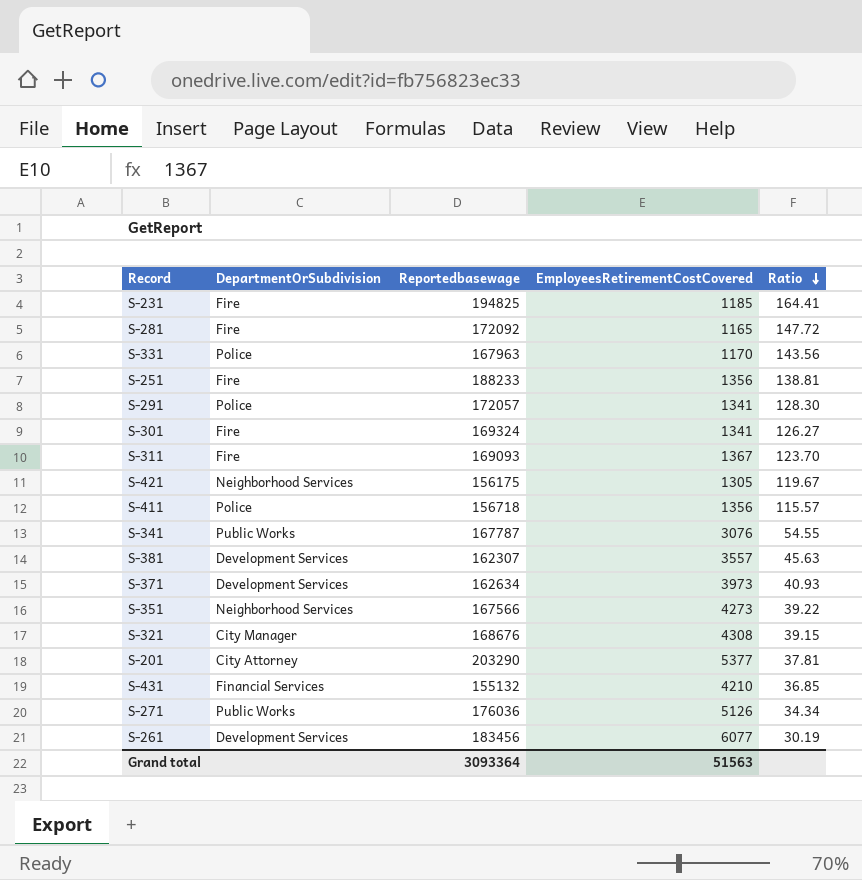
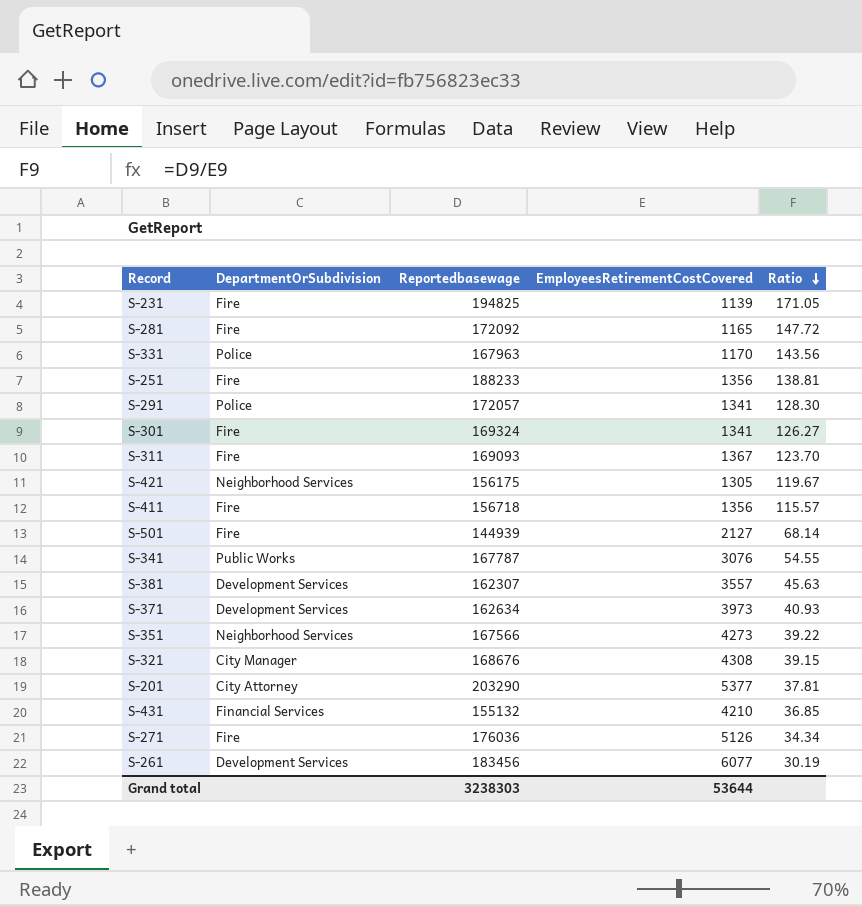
S-231 | EmployeesRetirementCostCovered: 1185 -> 1139
S-231 | Ratio: 164.41 -> 171.05
S-411 | DepartmentOrSubdivision: Police -> Fire
row S-501: none -> Fire | 144939 | 2127 | 68.14
S-271 | DepartmentOrSubdivision: Public Works -> Fire
Grand total | Reportedbasewage: 3093364 -> 3238303
Grand total | EmployeesRetirementCostCovered: 51563 -> 53644

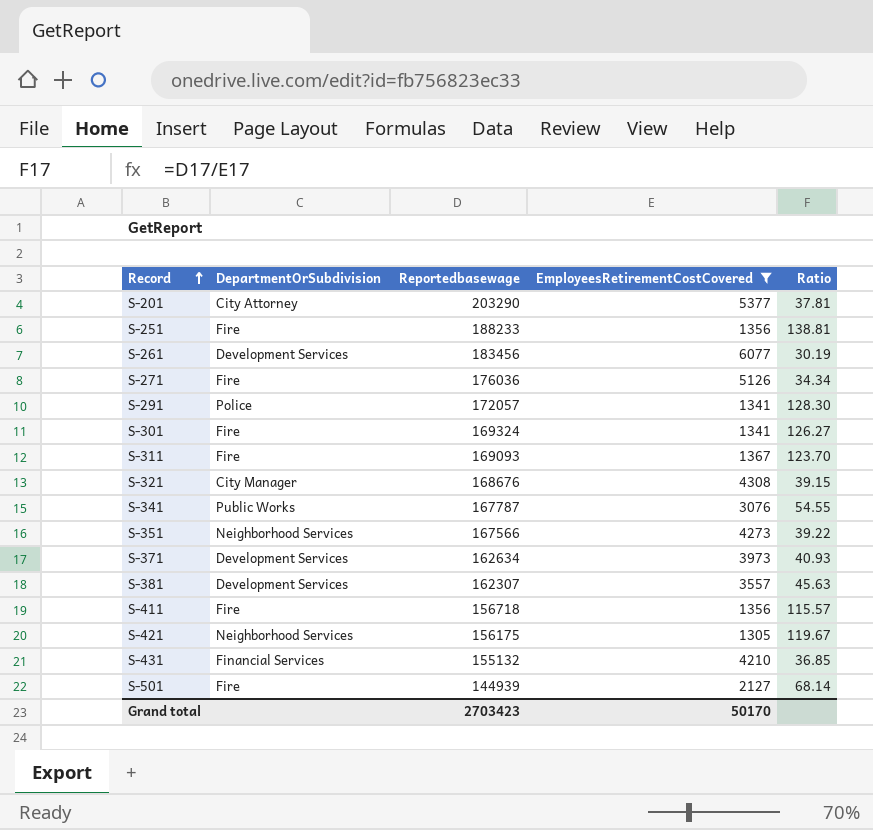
filter: none -> EmployeesRetirementCostCovered >= 1305
row order: Ratio descending -> Record ascending
Grand total | Reportedbasewage: 3238303 -> 2703423
Grand total | EmployeesRetirementCostCovered: 53644 -> 50170

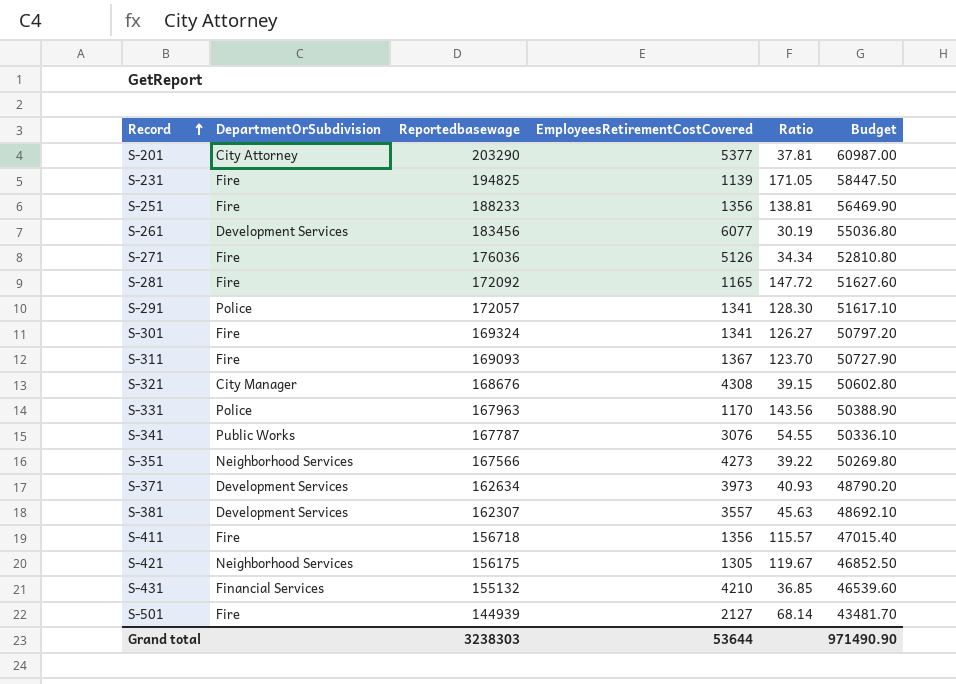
filter: EmployeesRetirementCostCovered >= 1305 -> none
column Budget | formula: none -> [Reportedbasewage] * 0.3
Grand total | Reportedbasewage: 2703423 -> 3238303
Grand total | EmployeesRetirementCostCovered: 50170 -> 53644

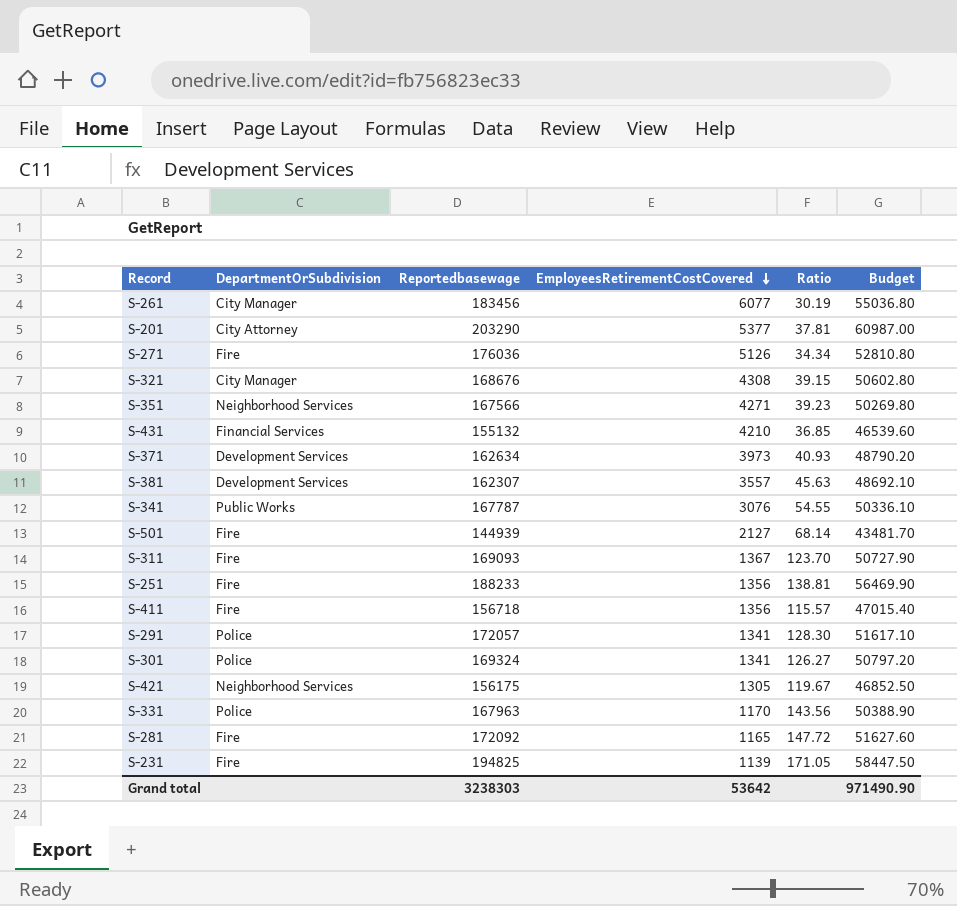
row order: Record ascending -> EmployeesRetirementCostCovered descending
S-261 | DepartmentOrSubdivision: Development Services -> City Manager
S-351 | EmployeesRetirementCostCovered: 4273 -> 4271
S-351 | Ratio: 39.22 -> 39.23
S-301 | DepartmentOrSubdivision: Fire -> Police
Grand total | EmployeesRetirementCostCovered: 53644 -> 53642

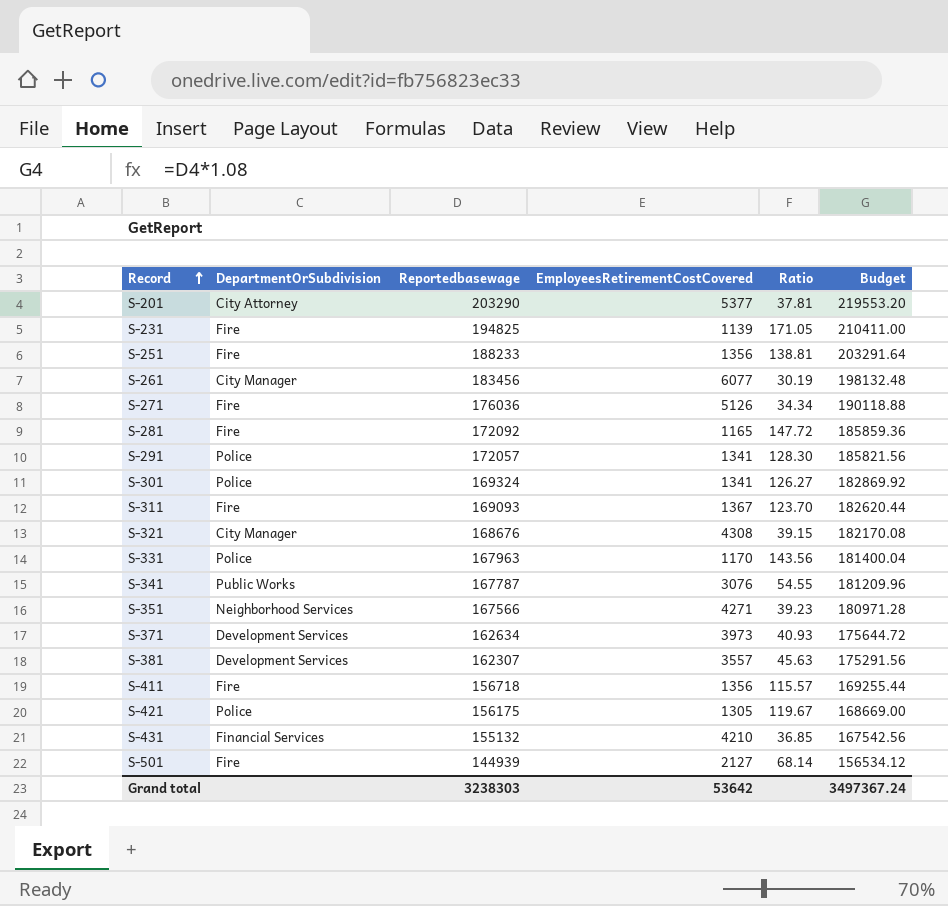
row order: EmployeesRetirementCostCovered descending -> Record ascending
column Budget | formula: [Reportedbasewage] * 0.3 -> [Reportedbasewage] * 1.08
S-421 | DepartmentOrSubdivision: Neighborhood Services -> Police
Grand total | Budget: 971490.90 -> 3497367.24

